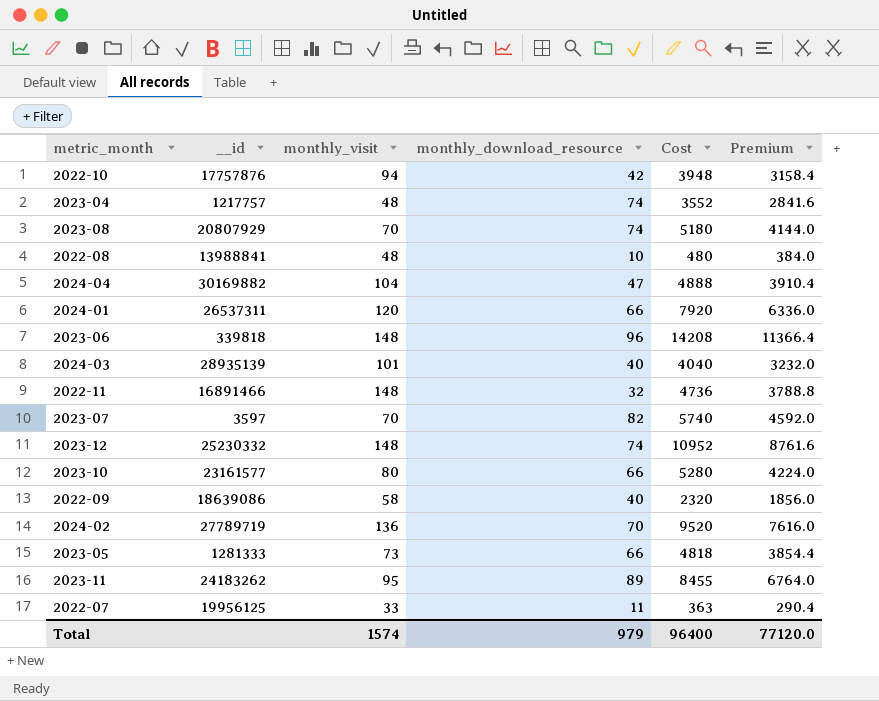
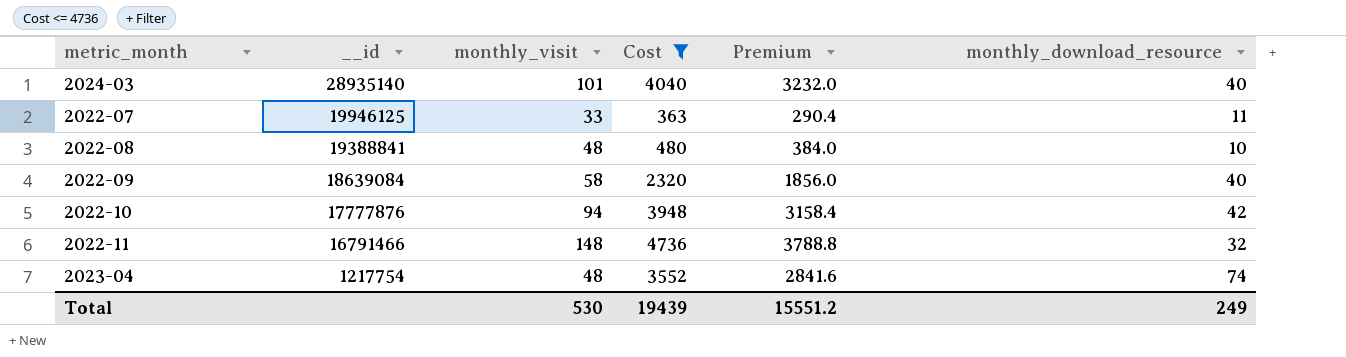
filter: none -> Cost <= 4736
row order: none -> __id descending
column monthly_download_resource | position: 4 -> 6
2024-03 | __id: 28935139 -> 28935140
2022-07 | __id: 19956125 -> 19946125
2022-08 | __id: 13988841 -> 19388841
2022-09 | __id: 18639086 -> 18639084
2022-10 | __id: 17757876 -> 17777876
2022-11 | __id: 16891466 -> 16791466
2023-04 | __id: 1217757 -> 1217754
Total | monthly_visit: 1574 -> 530
Total | Cost: 96400 -> 19439
Total | Premium: 77120.0 -> 15551.2
Total | monthly_download_resource: 979 -> 249

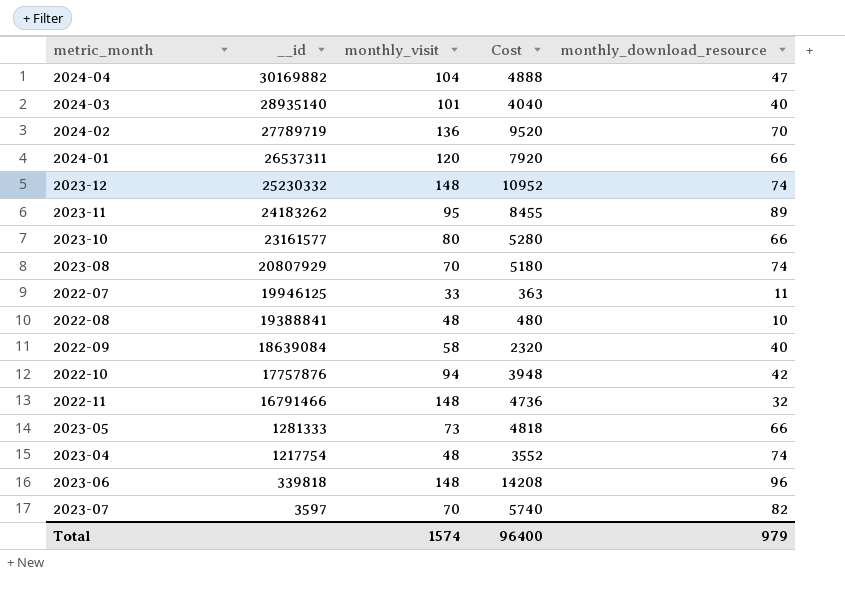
filter: Cost <= 4736 -> none
column Premium | formula: [Cost] * 0.8 -> none
2022-10 | __id: 17777876 -> 17757876
Total | monthly_visit: 530 -> 1574
Total | Cost: 19439 -> 96400
Total | monthly_download_resource: 249 -> 979

